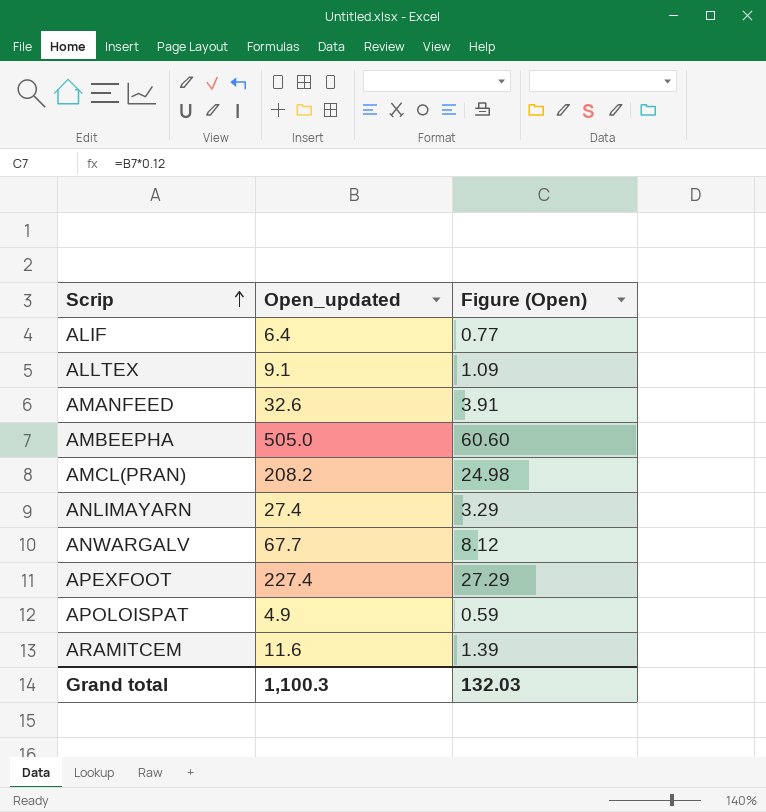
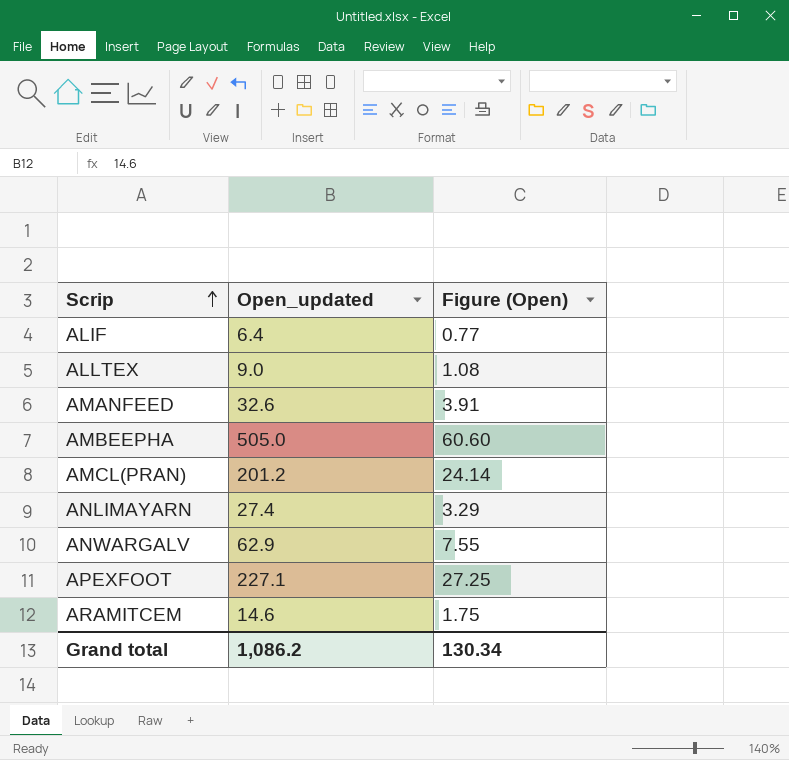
row APOLOISPAT: 4.9 | 0.59 -> none
ALLTEX | Open_updated: 9.1 -> 9.0
ALLTEX | Figure (Open): 1.09 -> 1.08
AMCL(PRAN) | Open_updated: 208.2 -> 201.2
AMCL(PRAN) | Figure (Open): 24.98 -> 24.14
ANWARGALV | Open_updated: 67.7 -> 62.9
ANWARGALV | Figure (Open): 8.12 -> 7.55
APEXFOOT | Open_updated: 227.4 -> 227.1
APEXFOOT | Figure (Open): 27.29 -> 27.25
ARAMITCEM | Open_updated: 11.6 -> 14.6
ARAMITCEM | Figure (Open): 1.39 -> 1.75
Grand total | Open_updated: 1,100.3 -> 1,086.2
Grand total | Figure (Open): 132.03 -> 130.34

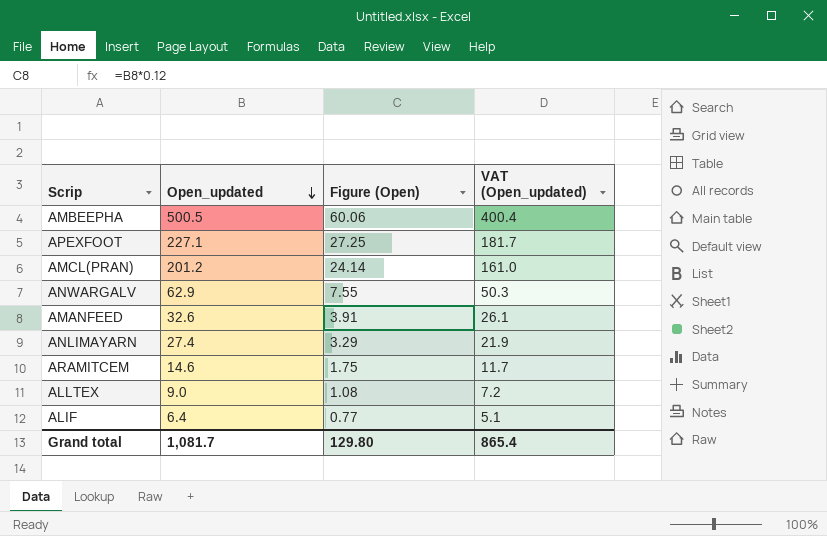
row order: Scrip ascending -> Open_updated descending
column VAT (Open_updated) | formula: none -> [Open_updated] * 0.8
AMBEEPHA | Open_updated: 505.0 -> 500.5
AMBEEPHA | Figure (Open): 60.60 -> 60.06
Grand total | Open_updated: 1,086.2 -> 1,081.7
Grand total | Figure (Open): 130.34 -> 129.80

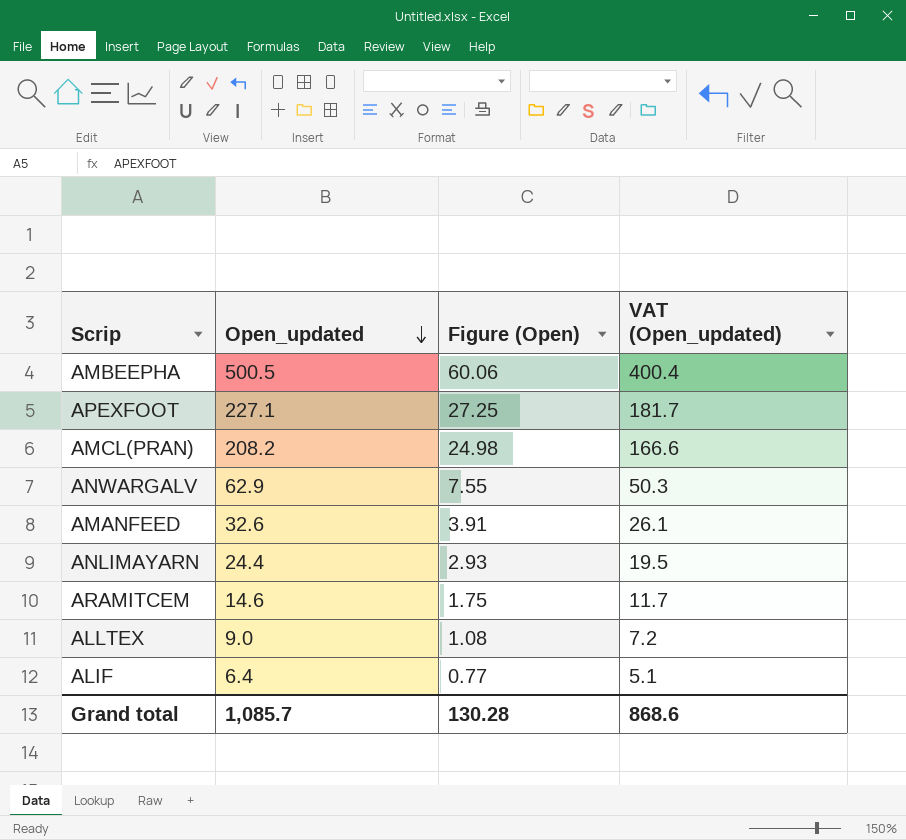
AMCL(PRAN) | Open_updated: 201.2 -> 208.2
AMCL(PRAN) | Figure (Open): 24.14 -> 24.98
AMCL(PRAN) | VAT (Open_updated): 161.0 -> 166.6
ANLIMAYARN | Open_updated: 27.4 -> 24.4
ANLIMAYARN | Figure (Open): 3.29 -> 2.93
ANLIMAYARN | VAT (Open_updated): 21.9 -> 19.5
Grand total | Open_updated: 1,081.7 -> 1,085.7
Grand total | Figure (Open): 129.80 -> 130.28
Grand total | VAT (Open_updated): 865.4 -> 868.6

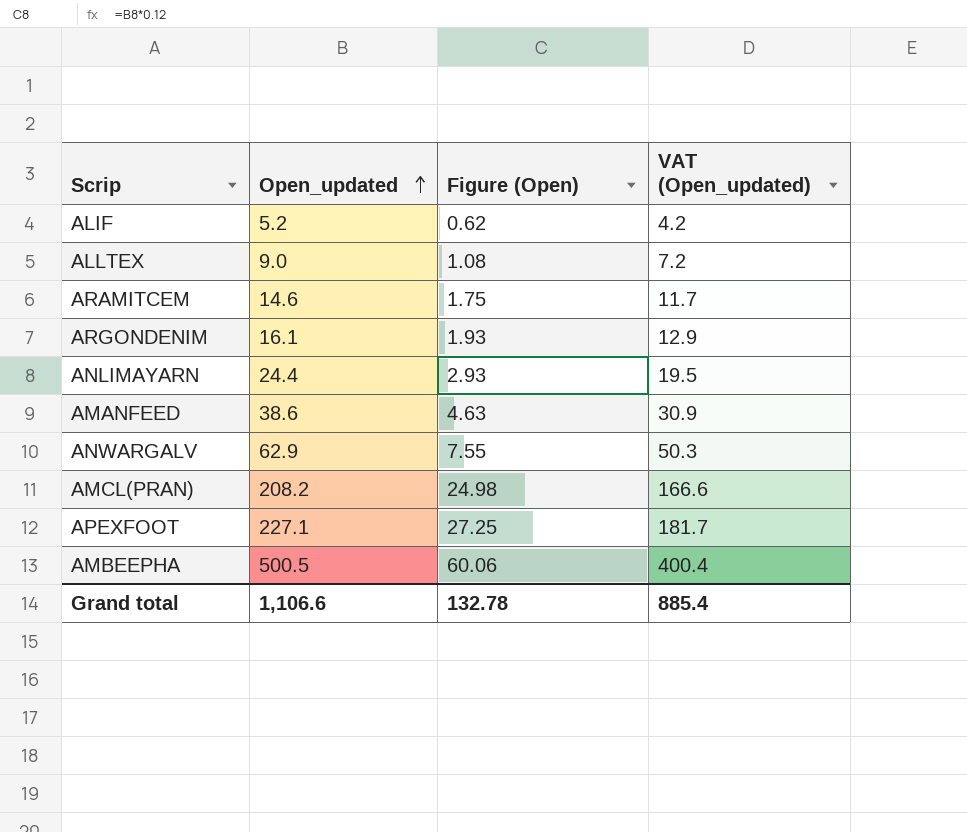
row order: Open_updated descending -> Open_updated ascending
ALIF | Open_updated: 6.4 -> 5.2
ALIF | Figure (Open): 0.77 -> 0.62
ALIF | VAT (Open_updated): 5.1 -> 4.2
row ARGONDENIM: none -> 16.1 | 1.93 | 12.9
AMANFEED | Open_updated: 32.6 -> 38.6
AMANFEED | Figure (Open): 3.91 -> 4.63
AMANFEED | VAT (Open_updated): 26.1 -> 30.9
Grand total | Open_updated: 1,085.7 -> 1,106.6
Grand total | Figure (Open): 130.28 -> 132.78
Grand total | VAT (Open_updated): 868.6 -> 885.4

